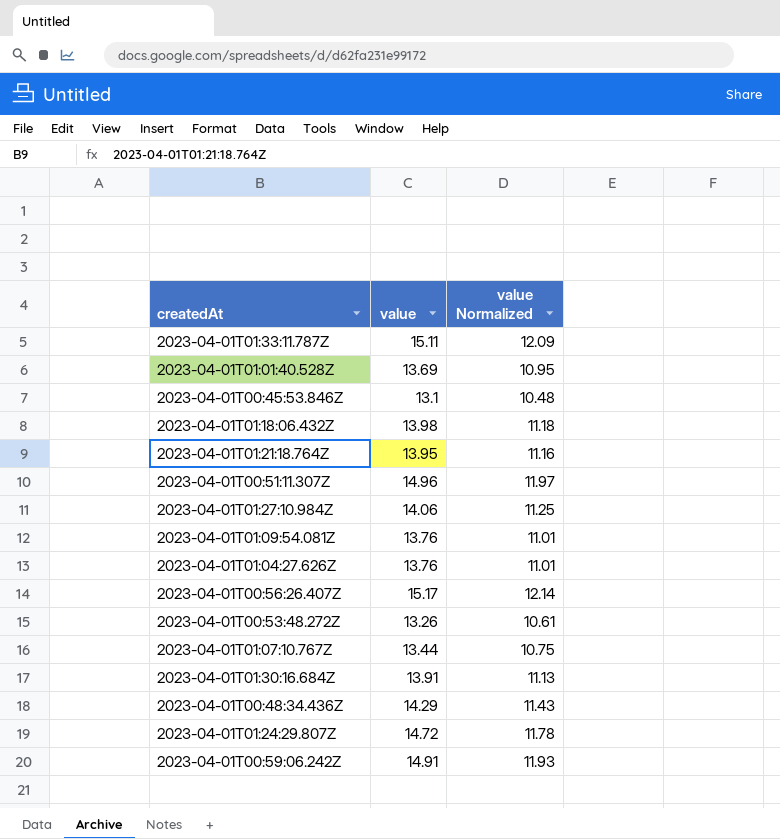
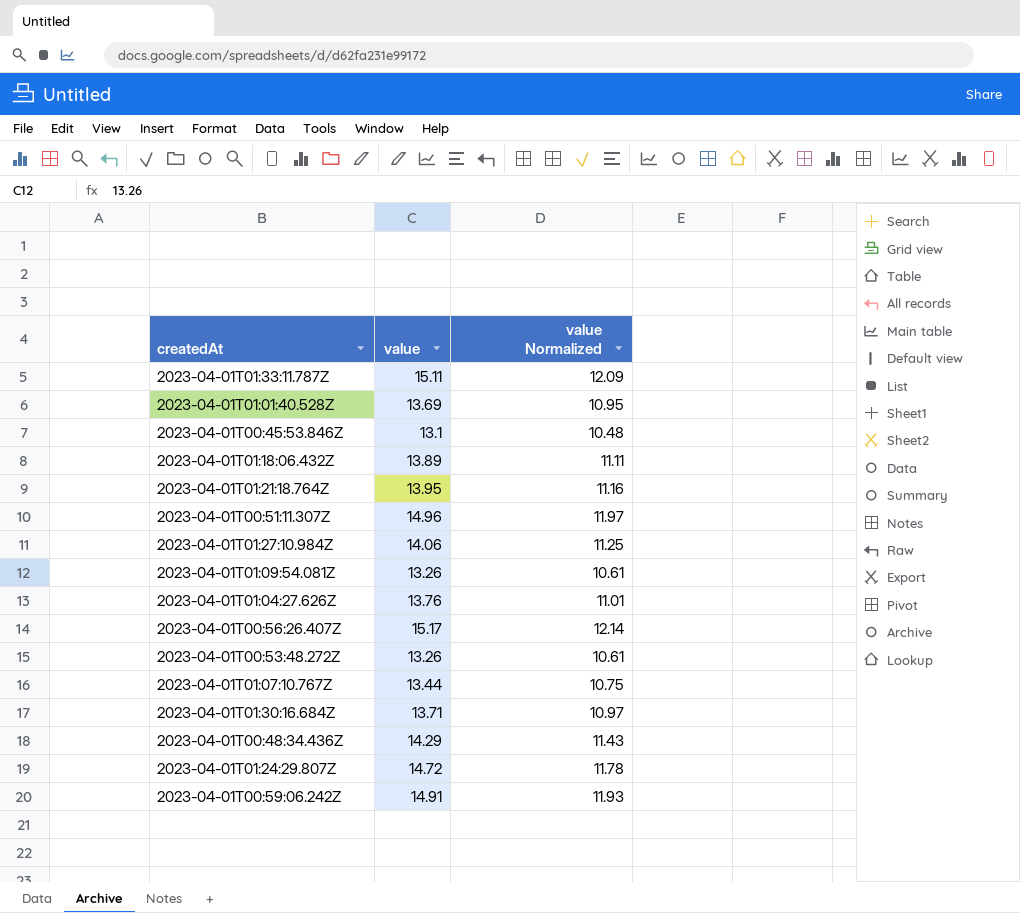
2023-04-01T01:18:06.432Z | value: 13.98 -> 13.89
2023-04-01T01:18:06.432Z | value Normalized: 11.18 -> 11.11
2023-04-01T01:09:54.081Z | value: 13.76 -> 13.26
2023-04-01T01:09:54.081Z | value Normalized: 11.01 -> 10.61
2023-04-01T01:30:16.684Z | value: 13.91 -> 13.71
2023-04-01T01:30:16.684Z | value Normalized: 11.13 -> 10.97

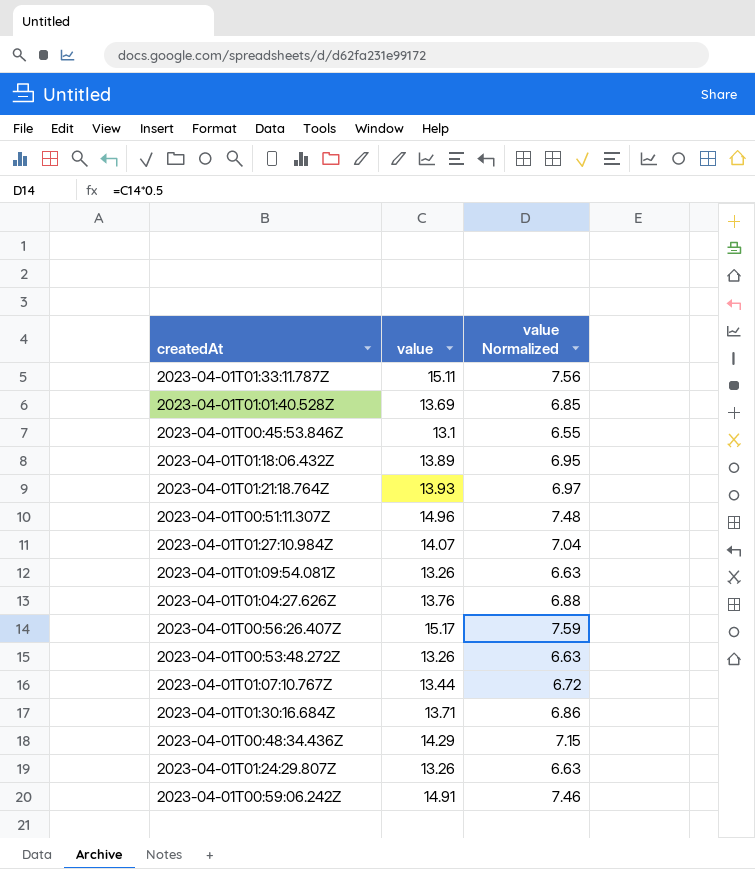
column value Normalized | formula: [value] * 0.8 -> [value] * 0.5
2023-04-01T01:21:18.764Z | value: 13.95 -> 13.93
2023-04-01T01:27:10.984Z | value: 14.06 -> 14.07
2023-04-01T01:24:29.807Z | value: 14.72 -> 13.26

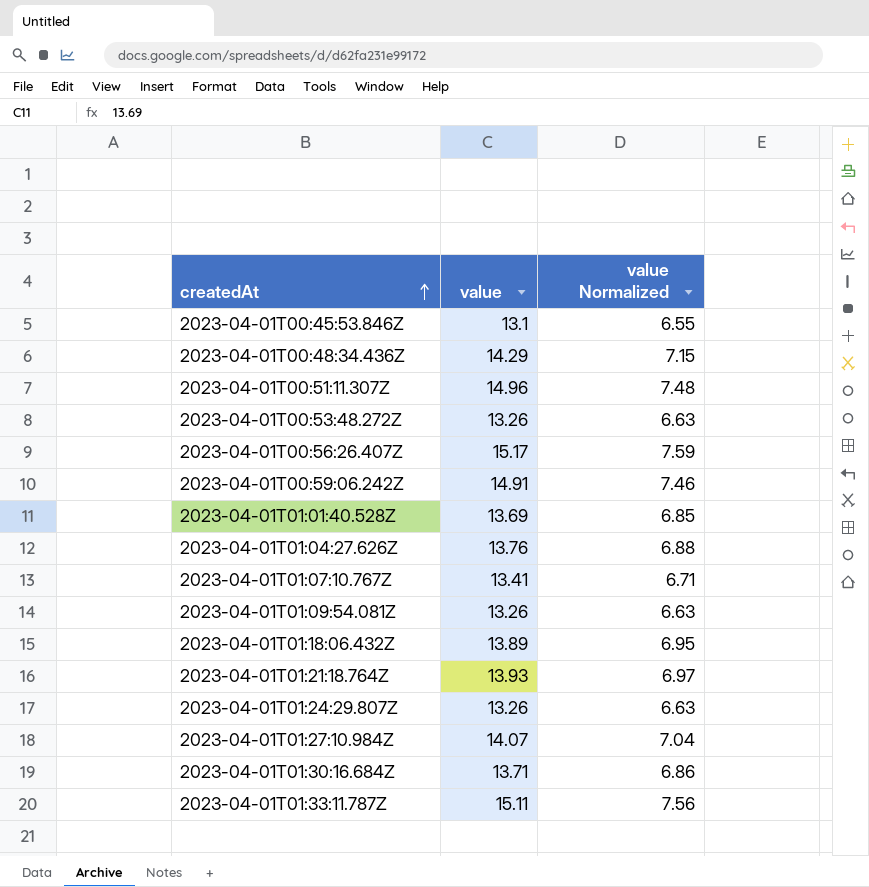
row order: none -> createdAt ascending
2023-04-01T01:07:10.767Z | value: 13.44 -> 13.41
2023-04-01T01:07:10.767Z | value Normalized: 6.72 -> 6.71

